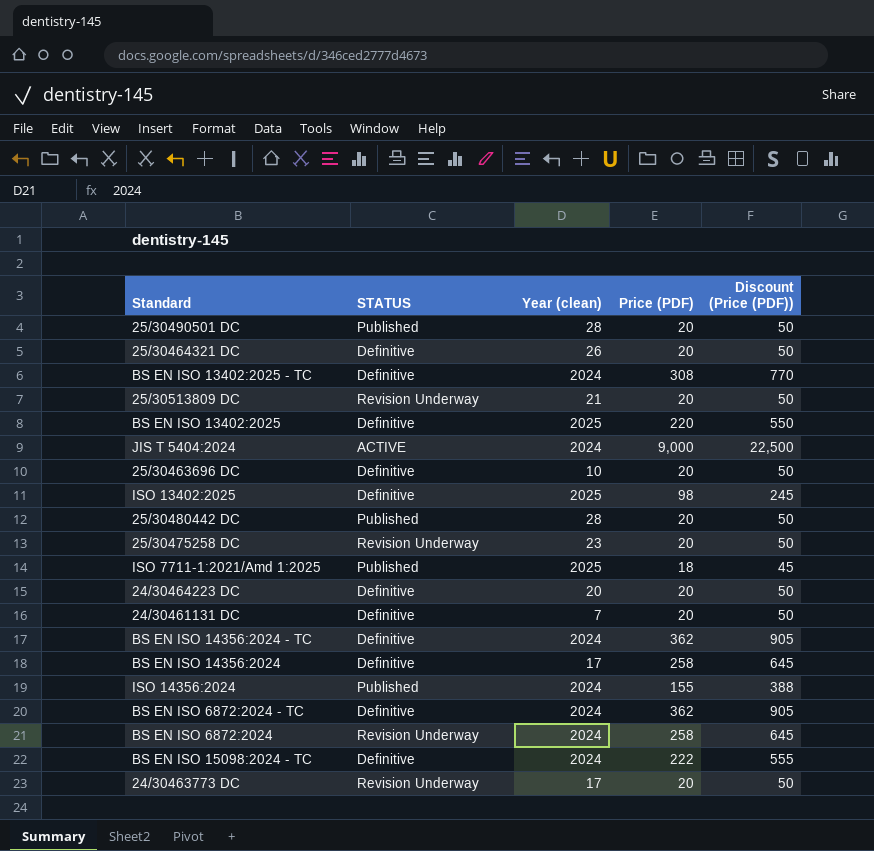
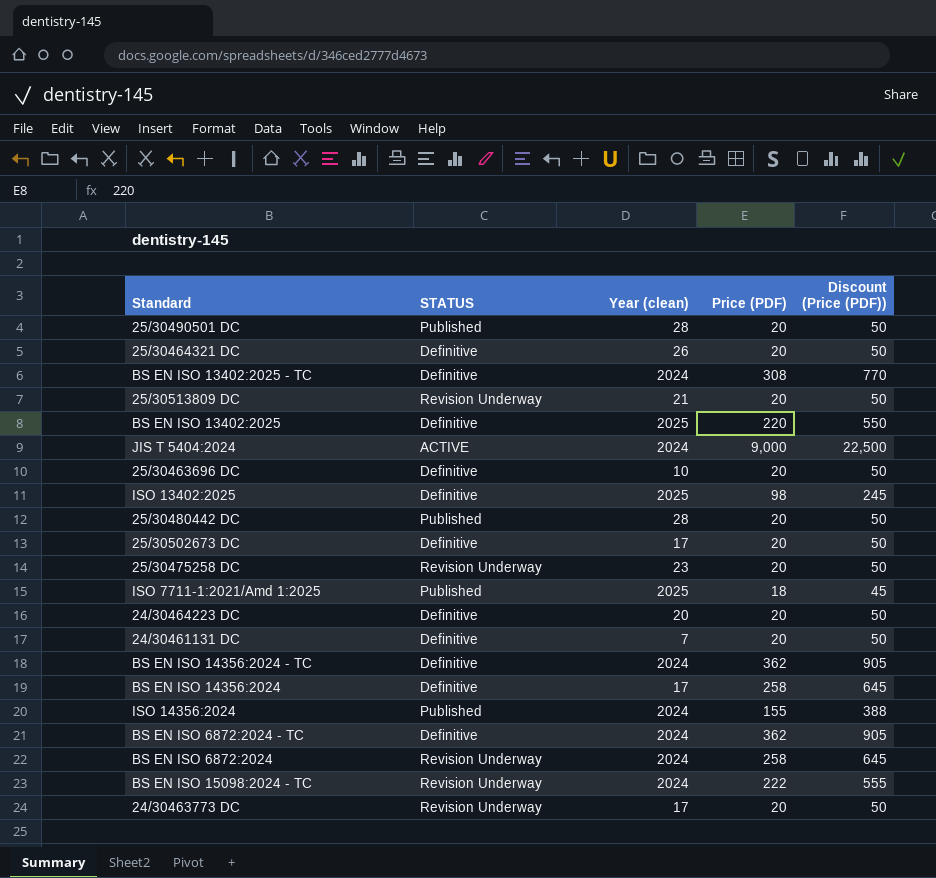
row 25/30502673 DC: none -> Definitive | 17 | 20 | 50
BS EN ISO 15098:2024 - TC | STATUS: Definitive -> Revision Underway

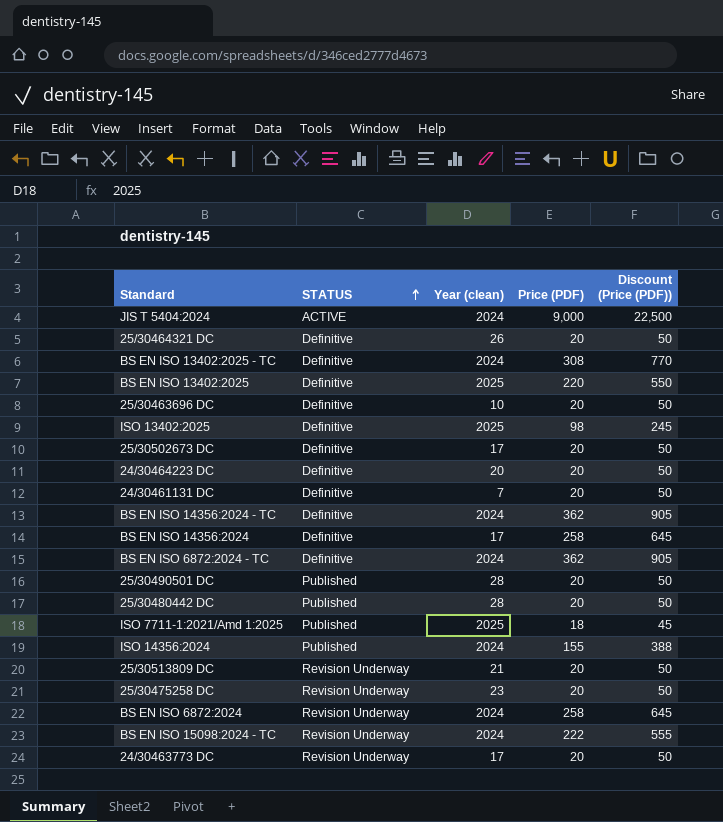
row order: none -> STATUS ascending

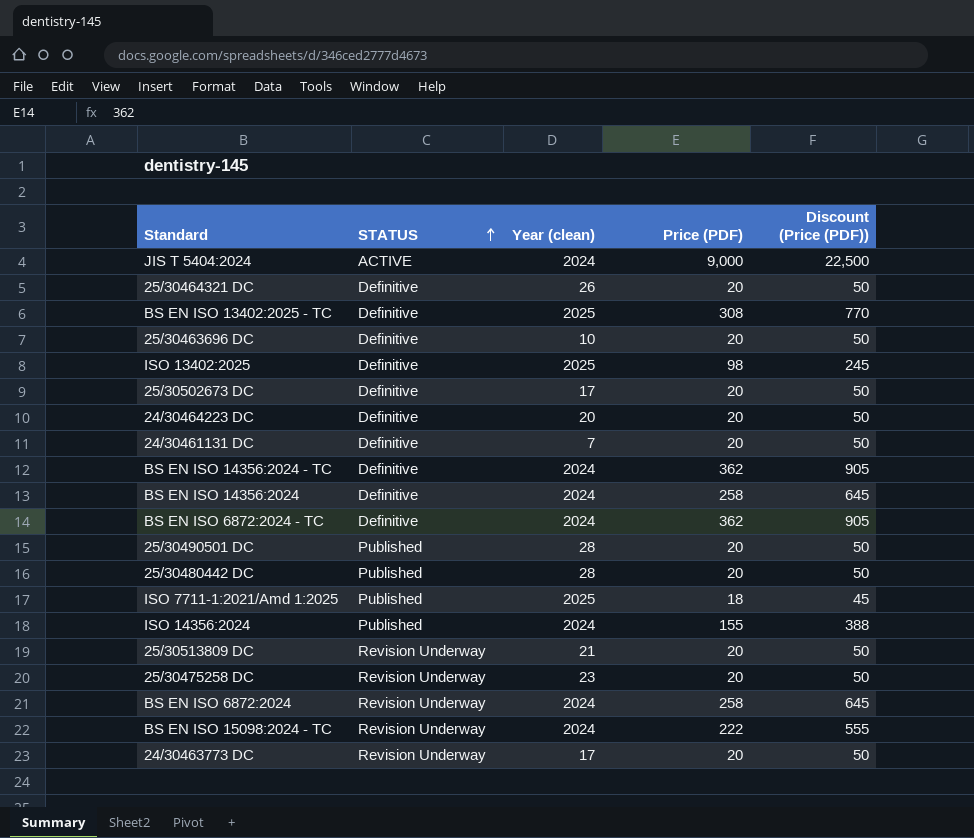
row BS EN ISO 13402:2025: Definitive | 2025 | 220 | 550 -> none
BS EN ISO 13402:2025 - TC | Year (clean): 2024 -> 2025
BS EN ISO 14356:2024 | Year (clean): 17 -> 2024

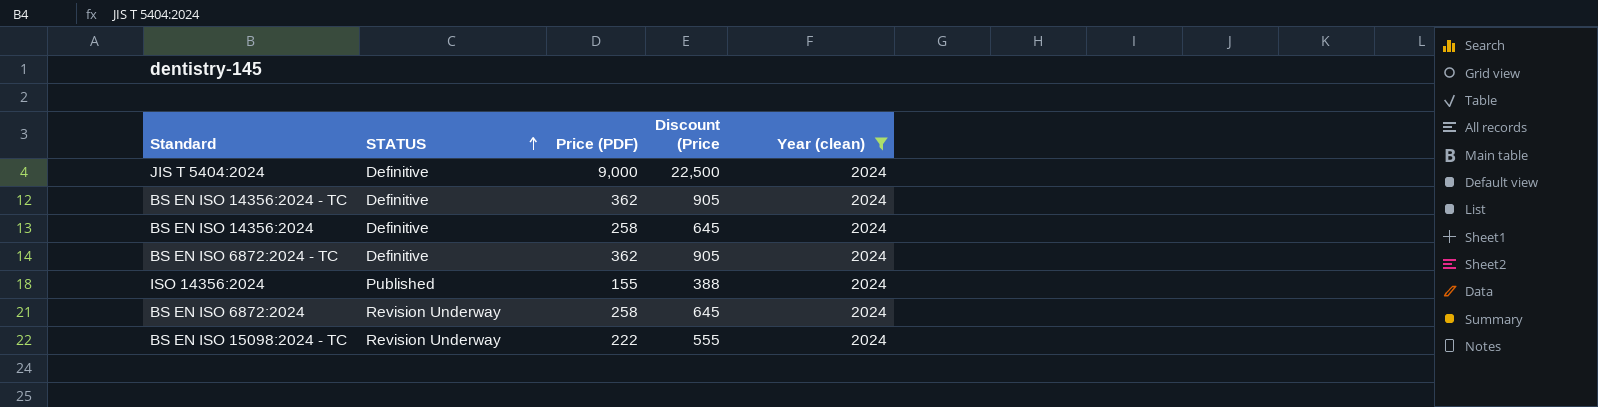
filter: none -> Year (clean) = 2024
column name: Discount (Price (PDF)) -> Discount (Price
column Year (clean) | position: 3 -> 5
JIS T 5404:2024 | STATUS: ACTIVE -> Definitive

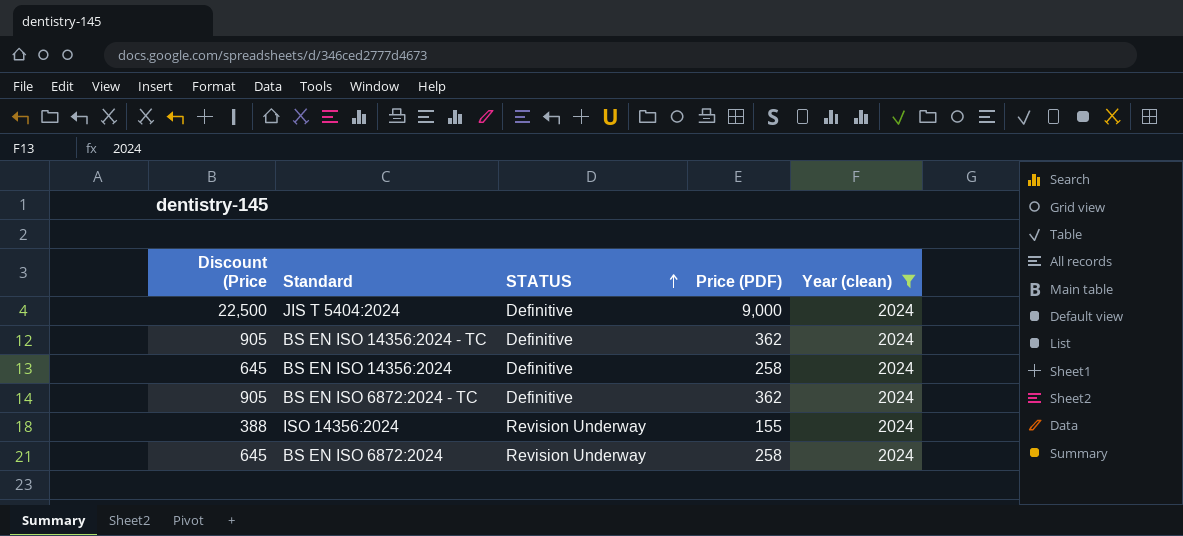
column Discount (Price | position: 4 -> 1
row BS EN ISO 15098:2024 - TC: Revision Underway | 222 | 555 | 2024 -> none
ISO 14356:2024 | STATUS: Published -> Revision Underway

